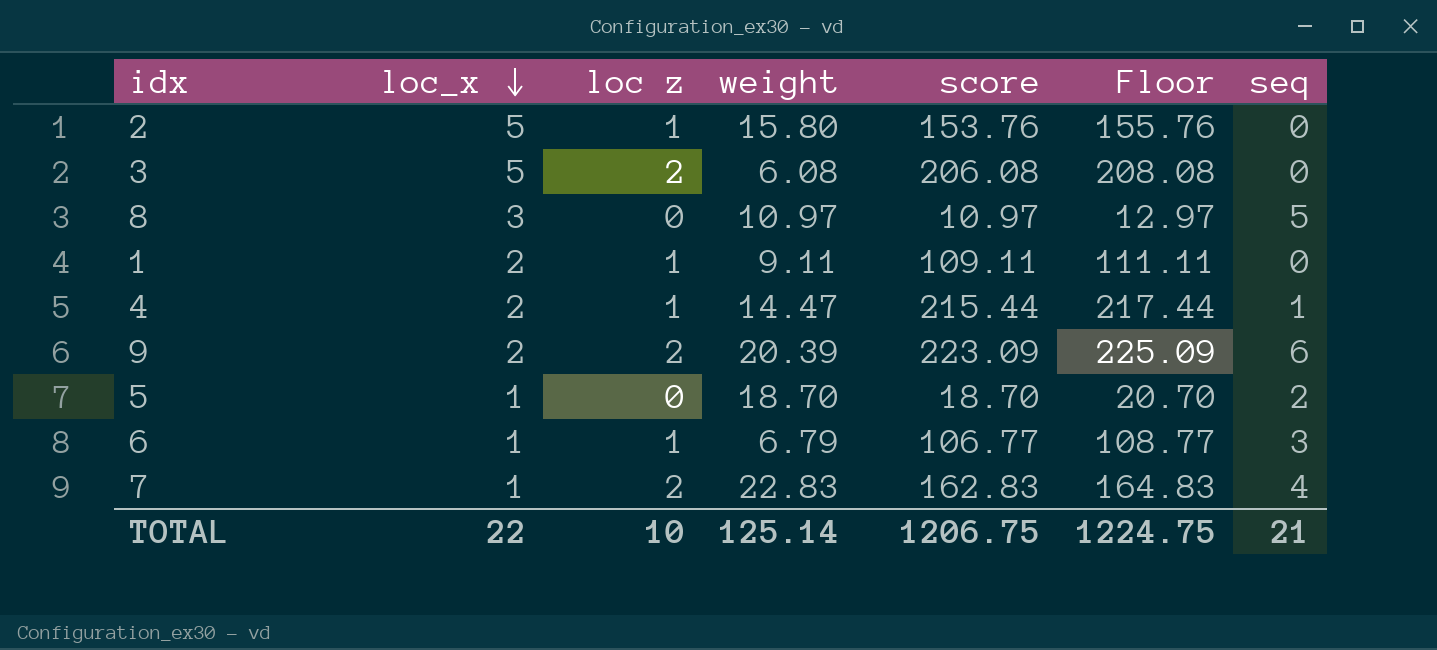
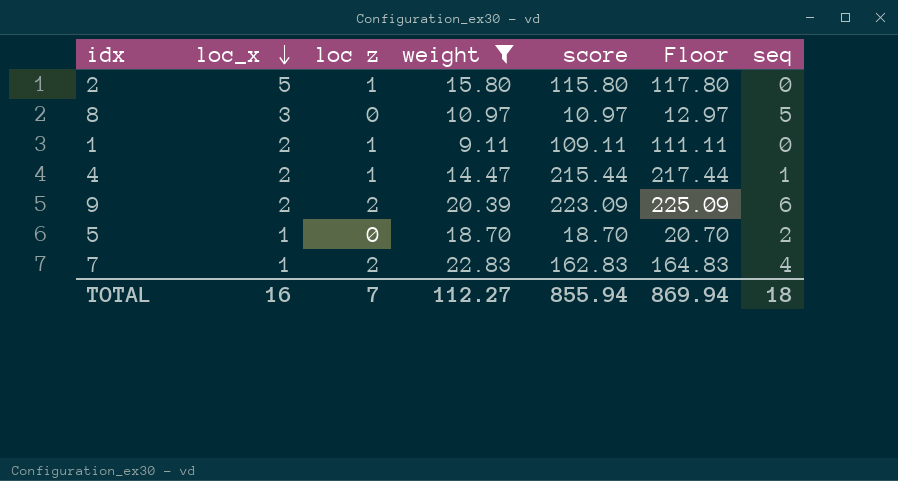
filter: none -> weight >= 9.11
2 | score: 153.76 -> 115.80
2 | Floor: 155.76 -> 117.80
TOTAL | loc_x: 22 -> 16
TOTAL | loc z: 10 -> 7
TOTAL | weight: 125.14 -> 112.27
TOTAL | score: 1206.75 -> 855.94
TOTAL | Floor: 1224.75 -> 869.94
TOTAL | seq: 21 -> 18

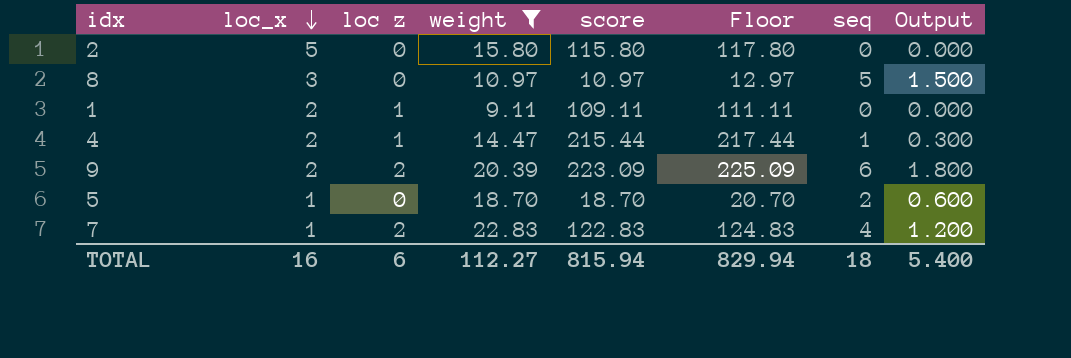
column Output | formula: none -> [seq] * 0.3
2 | loc z: 1 -> 0
7 | score: 162.83 -> 122.83
7 | Floor: 164.83 -> 124.83
TOTAL | loc z: 7 -> 6
TOTAL | score: 855.94 -> 815.94
TOTAL | Floor: 869.94 -> 829.94

